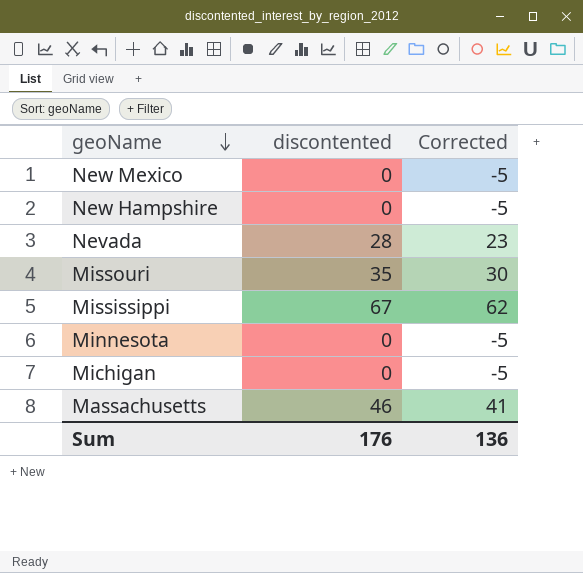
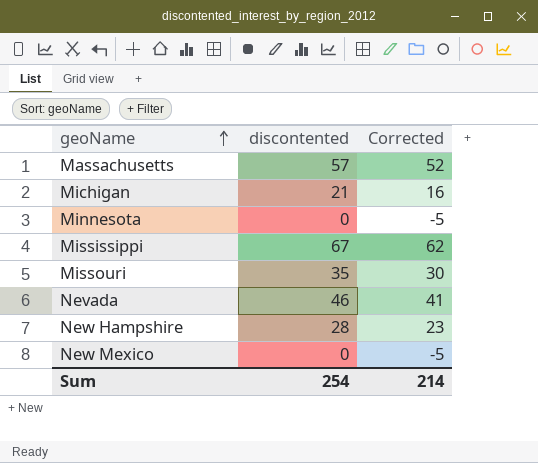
row order: geoName descending -> geoName ascending
Massachusetts | discontented: 46 -> 57
Massachusetts | Corrected: 41 -> 52
Michigan | discontented: 0 -> 21
Michigan | Corrected: -5 -> 16
Nevada | discontented: 28 -> 46
Nevada | Corrected: 23 -> 41
New Hampshire | discontented: 0 -> 28
New Hampshire | Corrected: -5 -> 23
Sum | discontented: 176 -> 254
Sum | Corrected: 136 -> 214

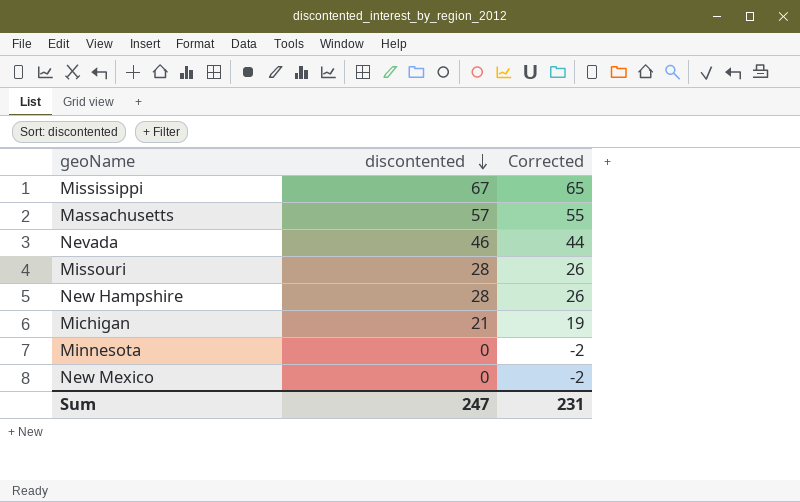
row order: geoName ascending -> discontented descending
column Corrected | formula: [discontented] - 5 -> [discontented] - 2
Missouri | discontented: 35 -> 28
Sum | discontented: 254 -> 247
Sum | Corrected: 214 -> 231

